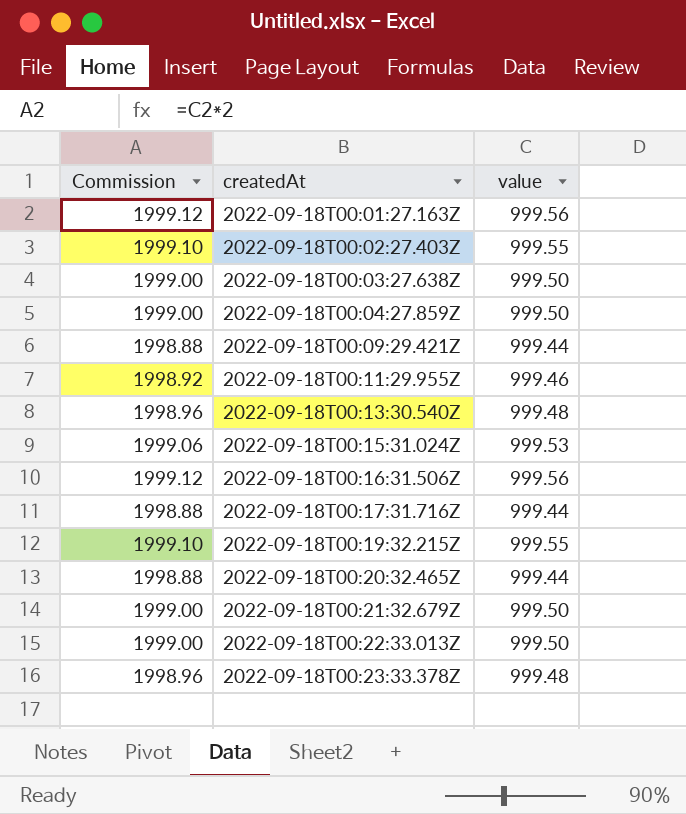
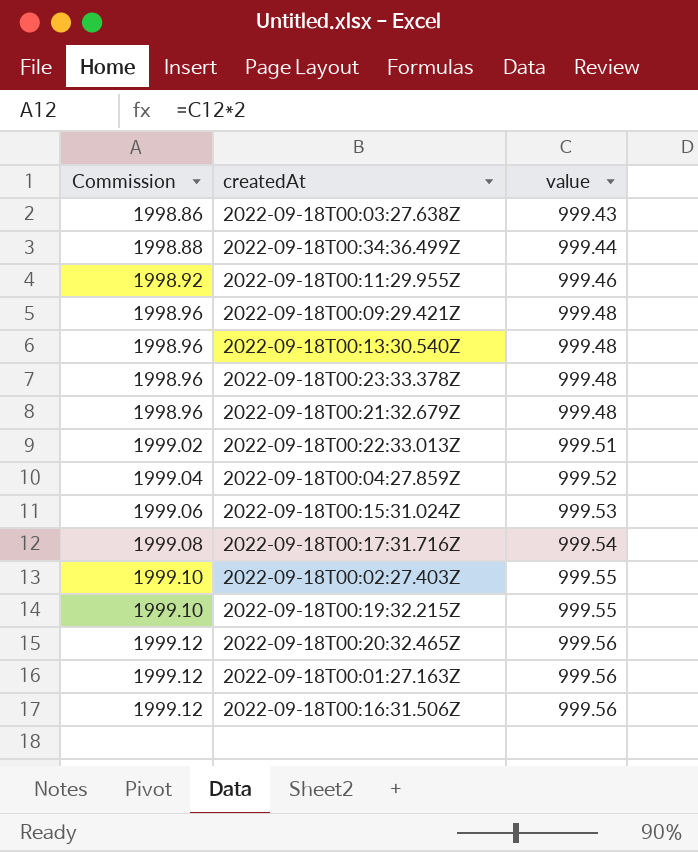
row order: createdAt ascending -> Commission ascending
2022-09-18T00:03:27.638Z | Commission: 1999.00 -> 1998.86
2022-09-18T00:03:27.638Z | value: 999.50 -> 999.43
row 2022-09-18T00:34:36.499Z: none -> 1998.88 | 999.44
2022-09-18T00:09:29.421Z | Commission: 1998.88 -> 1998.96
2022-09-18T00:09:29.421Z | value: 999.44 -> 999.48
2022-09-18T00:21:32.679Z | Commission: 1999.00 -> 1998.96
2022-09-18T00:21:32.679Z | value: 999.50 -> 999.48
2022-09-18T00:22:33.013Z | Commission: 1999.00 -> 1999.02
2022-09-18T00:22:33.013Z | value: 999.50 -> 999.51
2022-09-18T00:04:27.859Z | Commission: 1999.00 -> 1999.04
2022-09-18T00:04:27.859Z | value: 999.50 -> 999.52
2022-09-18T00:17:31.716Z | Commission: 1998.88 -> 1999.08
2022-09-18T00:17:31.716Z | value: 999.44 -> 999.54
2022-09-18T00:20:32.465Z | Commission: 1998.88 -> 1999.12
2022-09-18T00:20:32.465Z | value: 999.44 -> 999.56

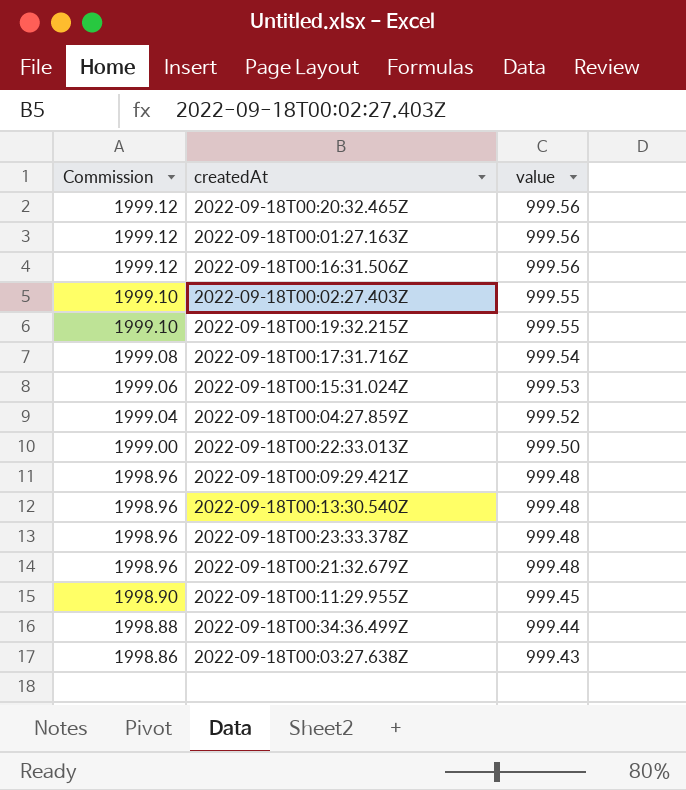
row order: Commission ascending -> Commission descending
2022-09-18T00:22:33.013Z | Commission: 1999.02 -> 1999.00
2022-09-18T00:22:33.013Z | value: 999.51 -> 999.50
2022-09-18T00:11:29.955Z | Commission: 1998.92 -> 1998.90
2022-09-18T00:11:29.955Z | value: 999.46 -> 999.45

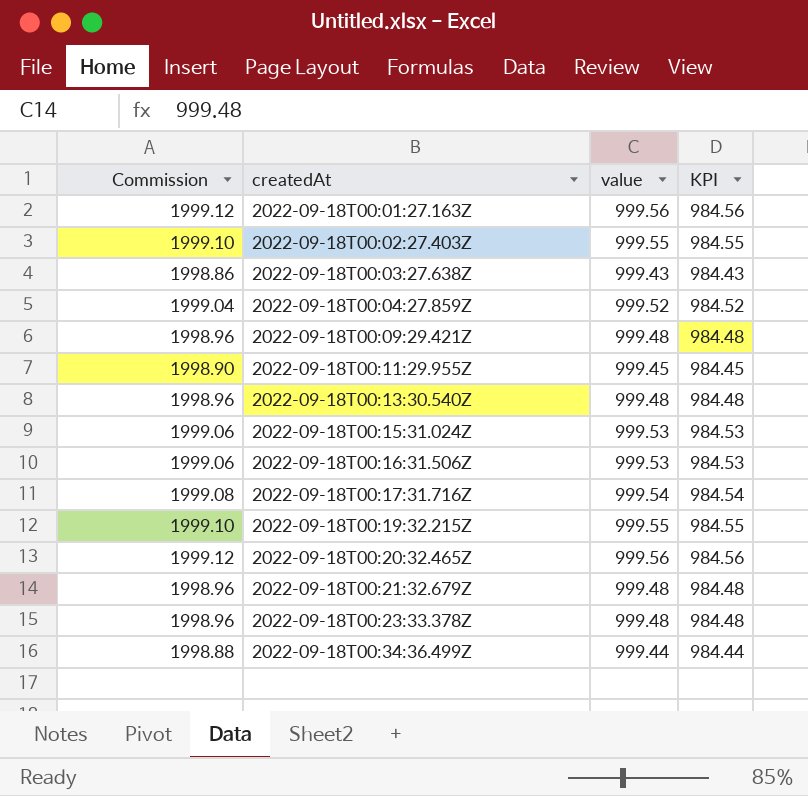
row order: Commission descending -> createdAt ascending
column KPI | formula: none -> [value] - 15
row 2022-09-18T00:22:33.013Z: 1999.00 | 999.50 -> none
2022-09-18T00:16:31.506Z | Commission: 1999.12 -> 1999.06
2022-09-18T00:16:31.506Z | value: 999.56 -> 999.53

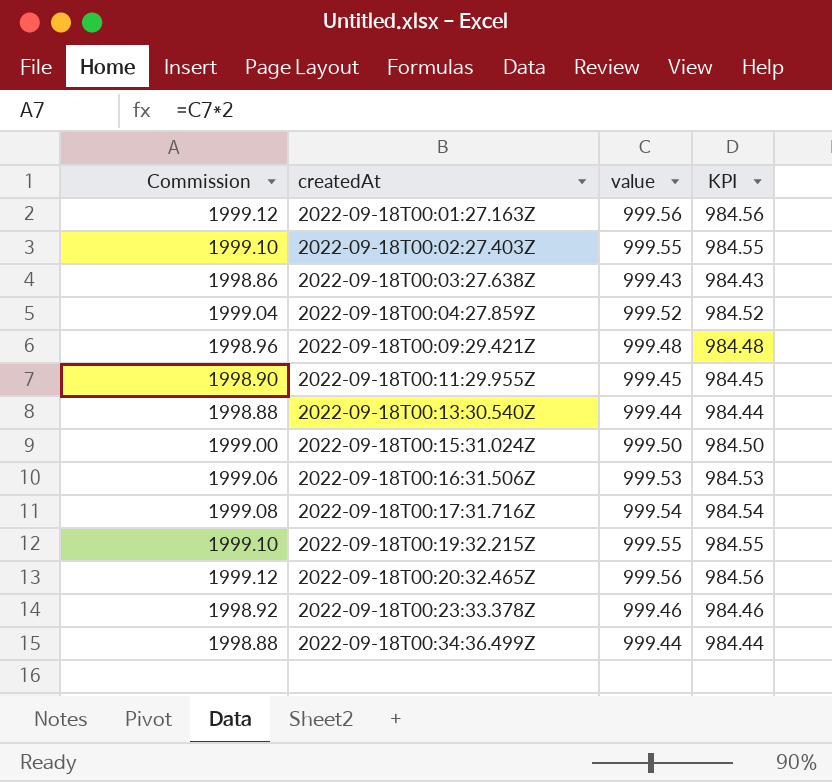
row 2022-09-18T00:21:32.679Z: 1998.96 | 999.48 | 984.48 -> none
2022-09-18T00:13:30.540Z | Commission: 1998.96 -> 1998.88
2022-09-18T00:13:30.540Z | value: 999.48 -> 999.44
2022-09-18T00:13:30.540Z | KPI: 984.48 -> 984.44
2022-09-18T00:15:31.024Z | Commission: 1999.06 -> 1999.00
2022-09-18T00:15:31.024Z | value: 999.53 -> 999.50
2022-09-18T00:15:31.024Z | KPI: 984.53 -> 984.50
2022-09-18T00:23:33.378Z | Commission: 1998.96 -> 1998.92
2022-09-18T00:23:33.378Z | value: 999.48 -> 999.46
2022-09-18T00:23:33.378Z | KPI: 984.48 -> 984.46

